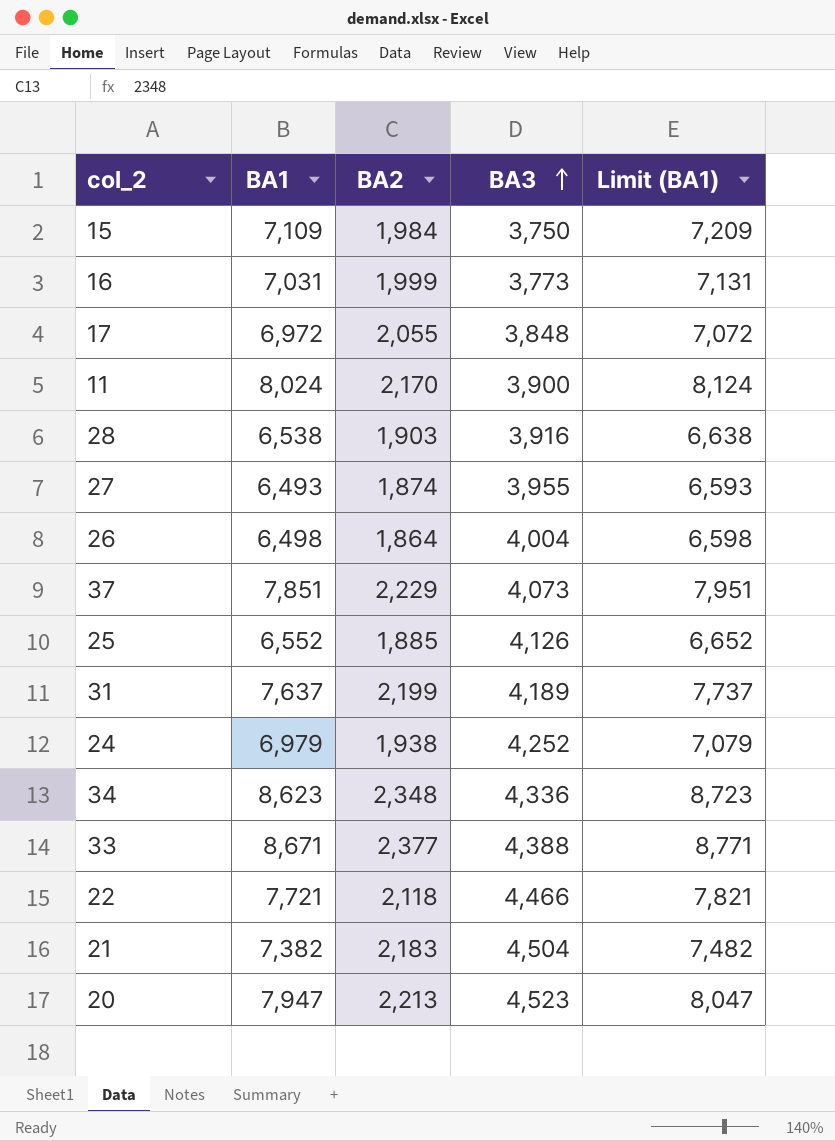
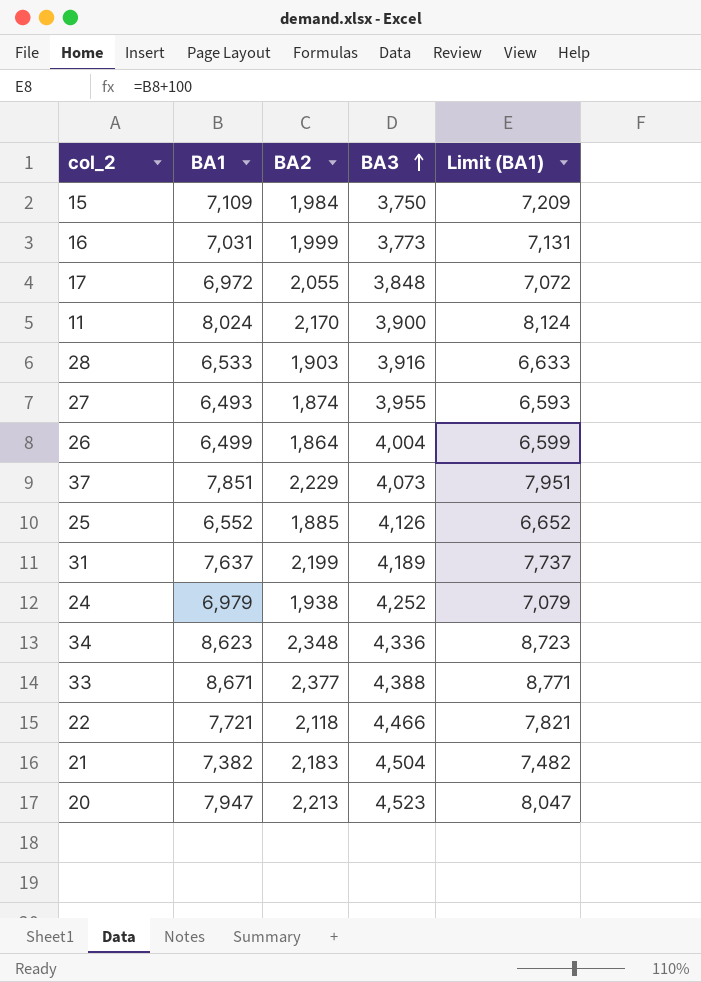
28 | BA1: 6,538 -> 6,533
28 | Limit (BA1): 6,638 -> 6,633
26 | BA1: 6,498 -> 6,499
26 | Limit (BA1): 6,598 -> 6,599

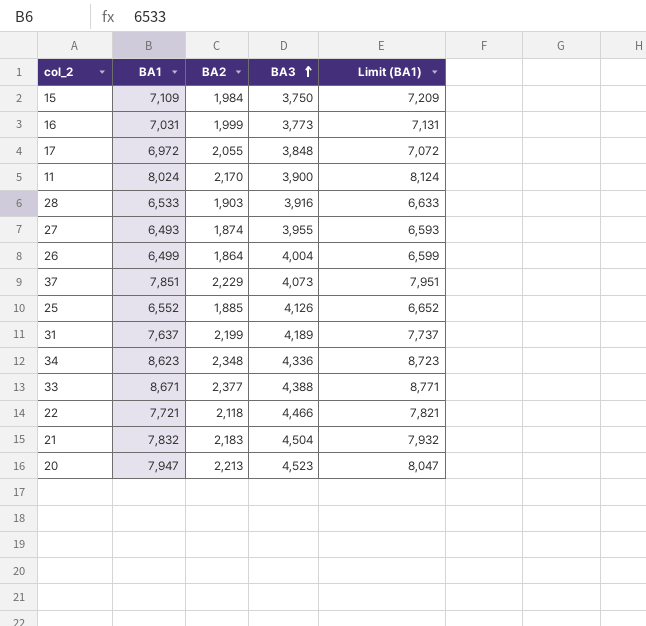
row 24: 6,979 | 1,938 | 4,252 | 7,079 -> none
21 | BA1: 7,382 -> 7,832
21 | Limit (BA1): 7,482 -> 7,932

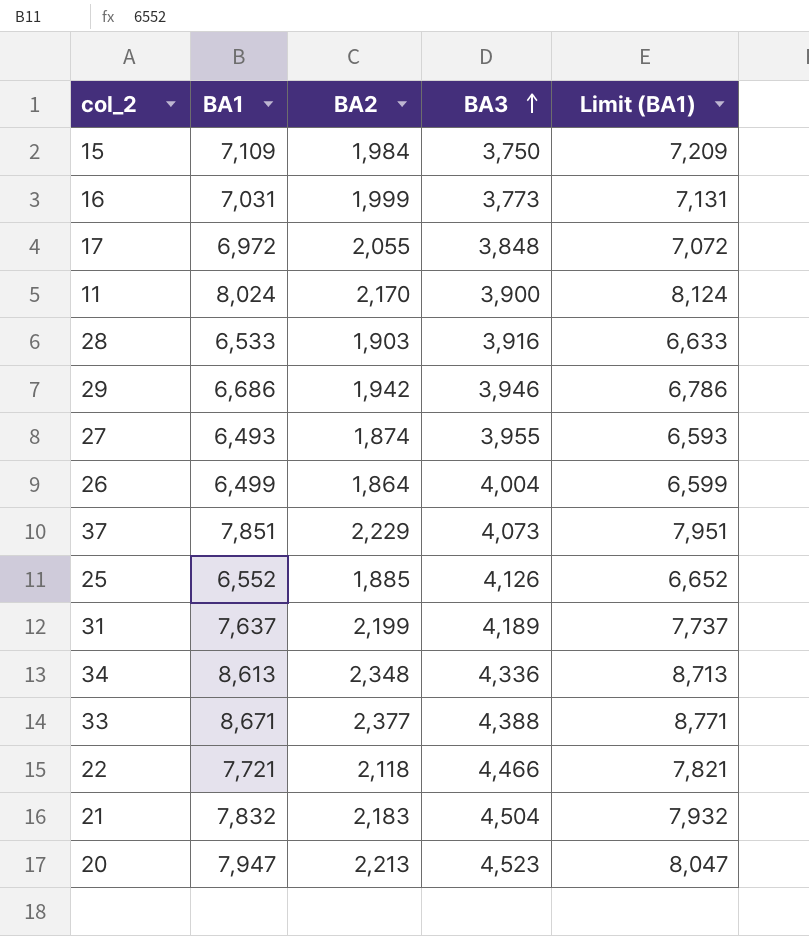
row 29: none -> 6,686 | 1,942 | 3,946 | 6,786
34 | BA1: 8,623 -> 8,613
34 | Limit (BA1): 8,723 -> 8,713

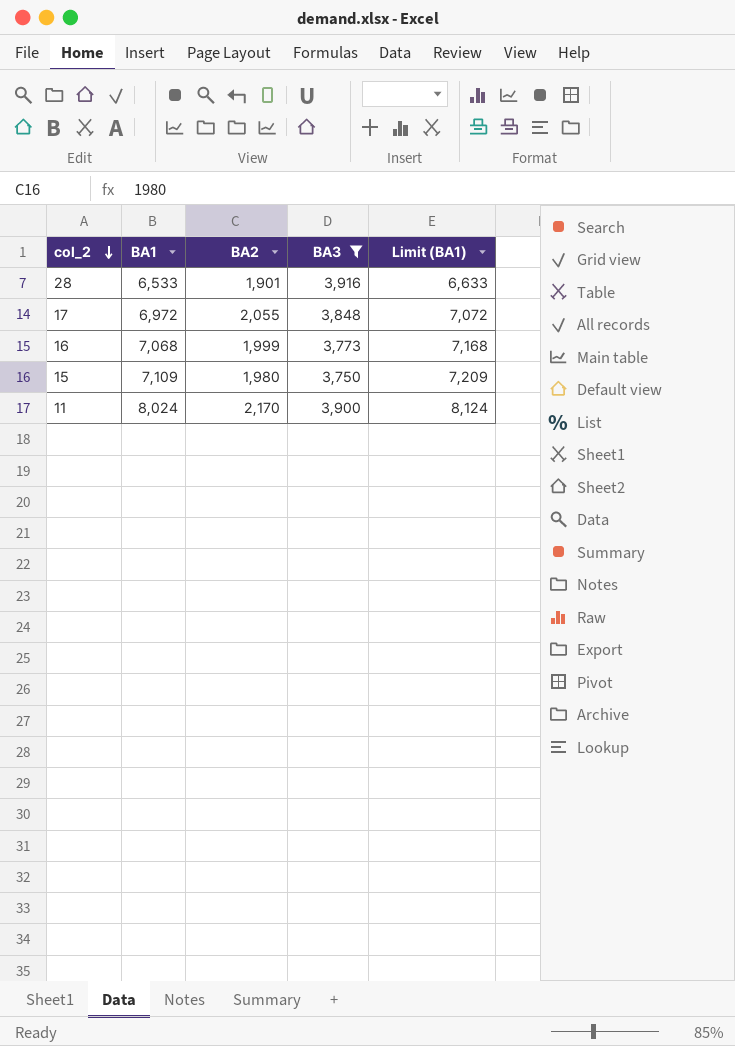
filter: none -> BA3 <= 3,916
row order: BA3 ascending -> col_2 descending
28 | BA2: 1,903 -> 1,901
16 | BA1: 7,031 -> 7,068
16 | Limit (BA1): 7,131 -> 7,168
15 | BA2: 1,984 -> 1,980

